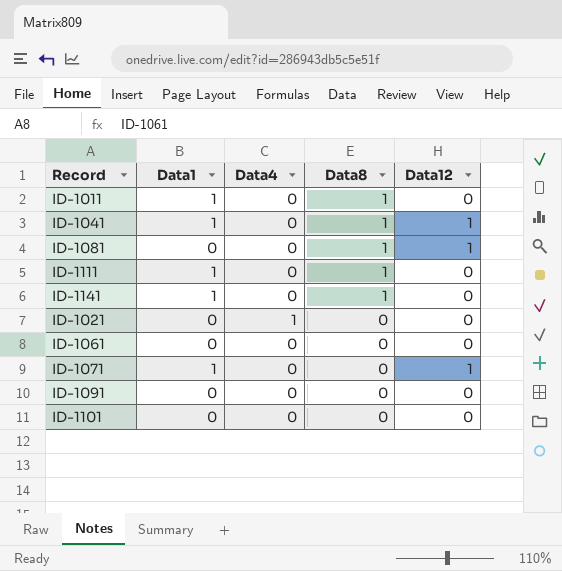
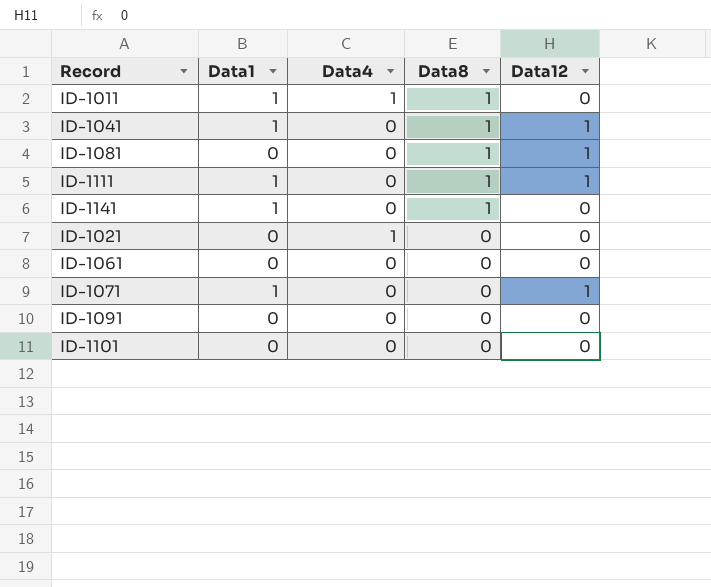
ID-1011 | Data4: 0 -> 1
ID-1111 | Data12: 0 -> 1

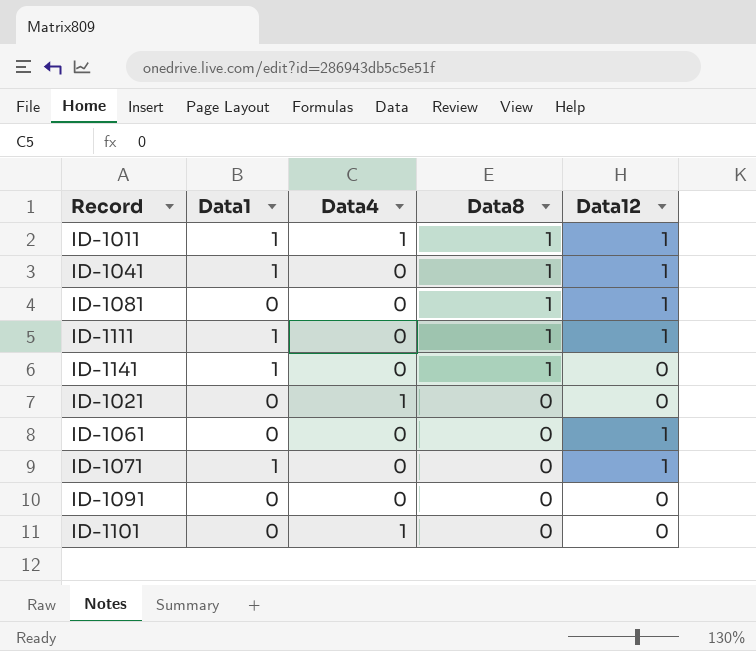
ID-1011 | Data12: 0 -> 1
ID-1061 | Data12: 0 -> 1
ID-1101 | Data4: 0 -> 1

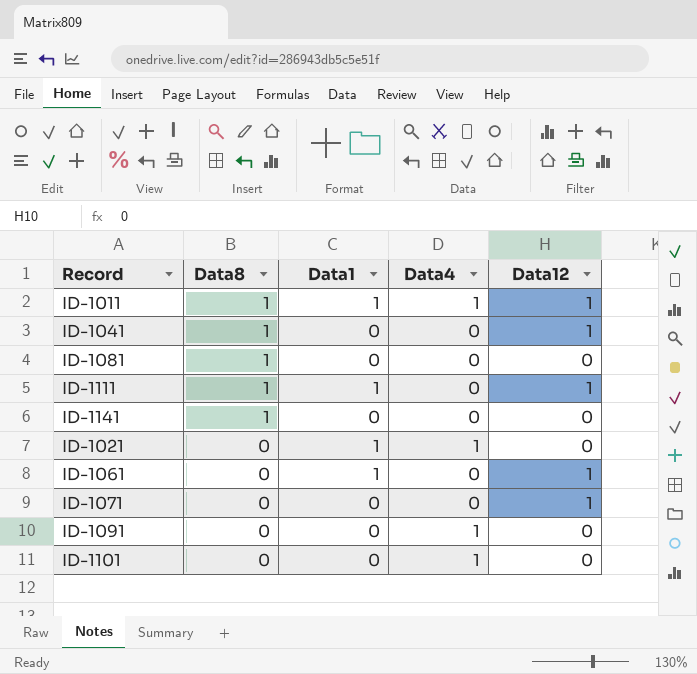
column Data8 | position: 4 -> 2
ID-1041 | Data1: 1 -> 0
ID-1081 | Data12: 1 -> 0
ID-1141 | Data1: 1 -> 0
ID-1021 | Data1: 0 -> 1
ID-1061 | Data1: 0 -> 1
ID-1071 | Data1: 1 -> 0
ID-1091 | Data4: 0 -> 1

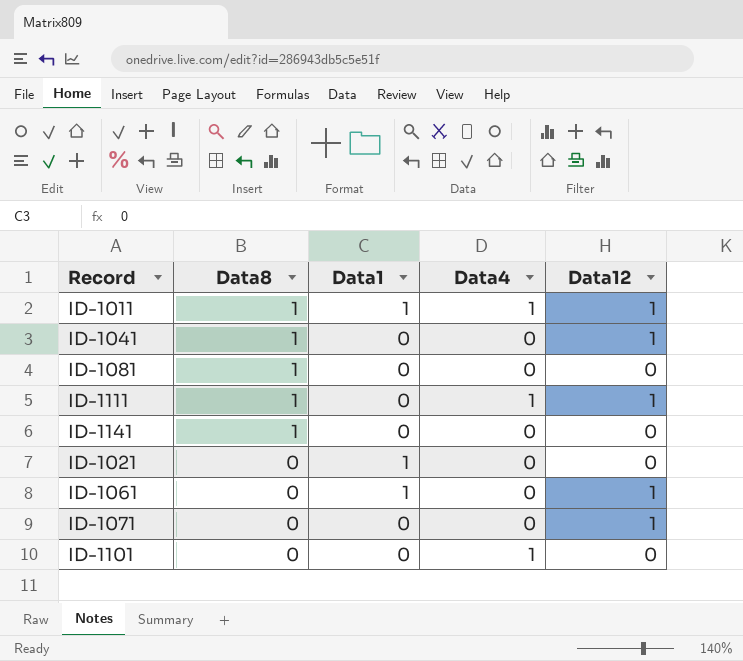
row ID-1091: 0 | 0 | 1 | 0 -> none
ID-1111 | Data1: 1 -> 0
ID-1111 | Data4: 0 -> 1
ID-1021 | Data4: 1 -> 0

